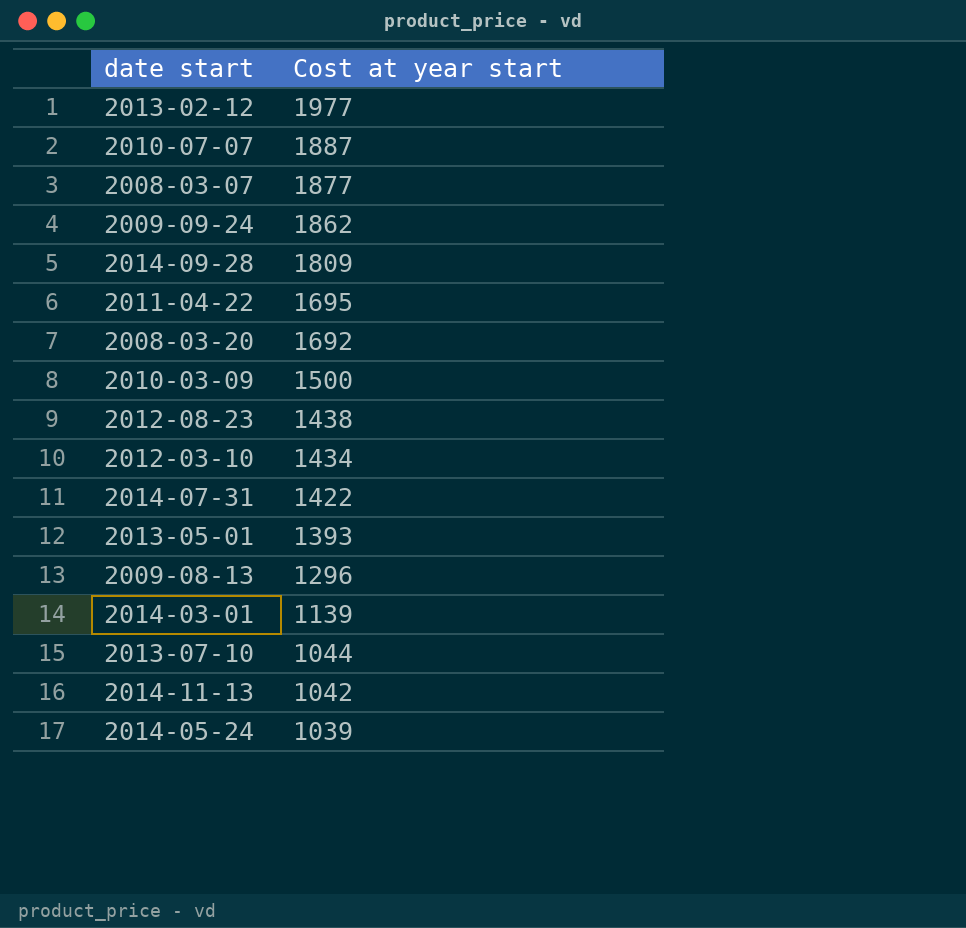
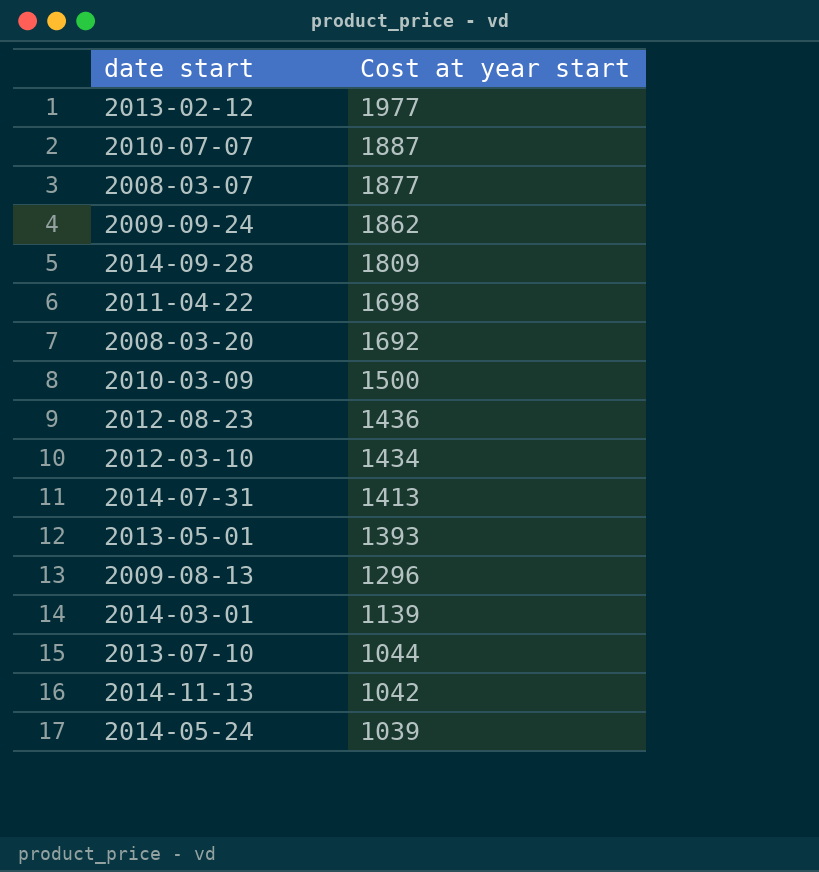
2011-04-22 | Cost at year start: 1695 -> 1698
2012-08-23 | Cost at year start: 1438 -> 1436
2014-07-31 | Cost at year start: 1422 -> 1413

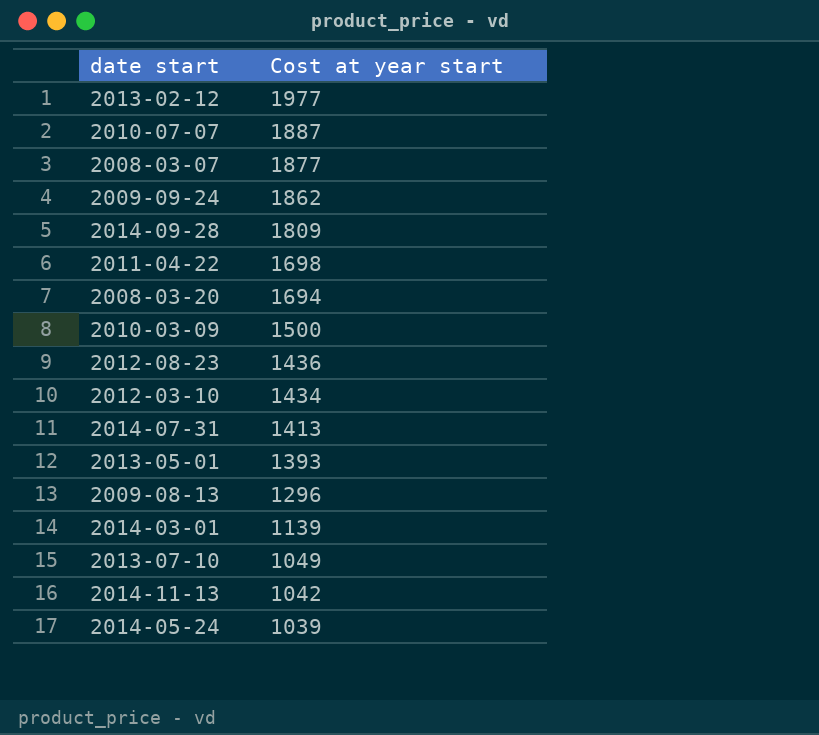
2008-03-20 | Cost at year start: 1692 -> 1694
2013-07-10 | Cost at year start: 1044 -> 1049

